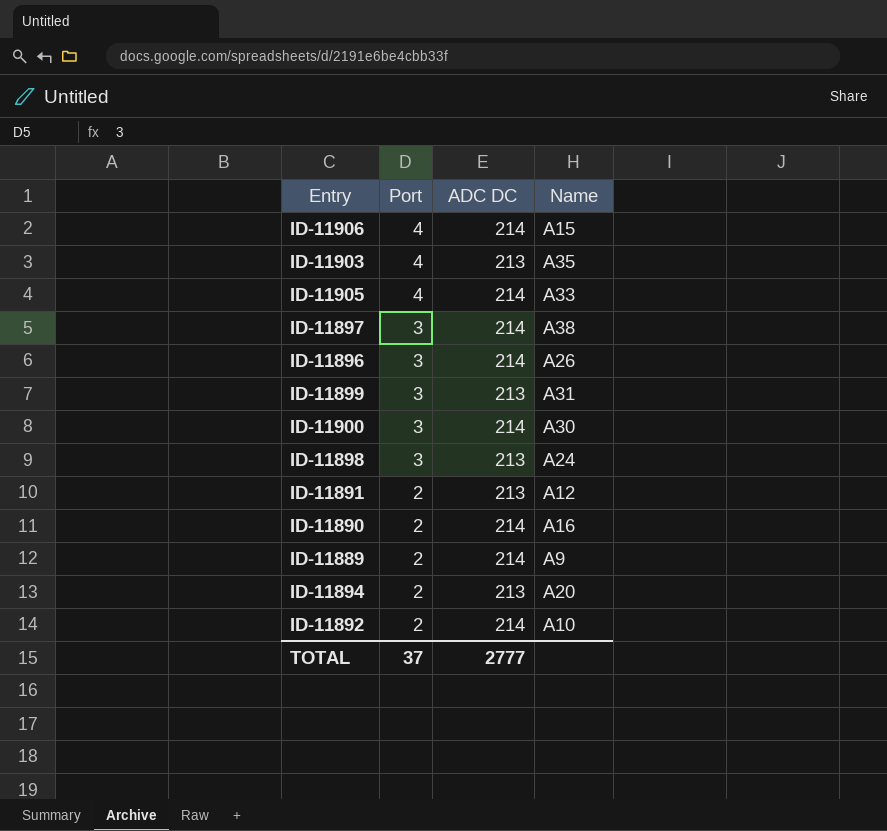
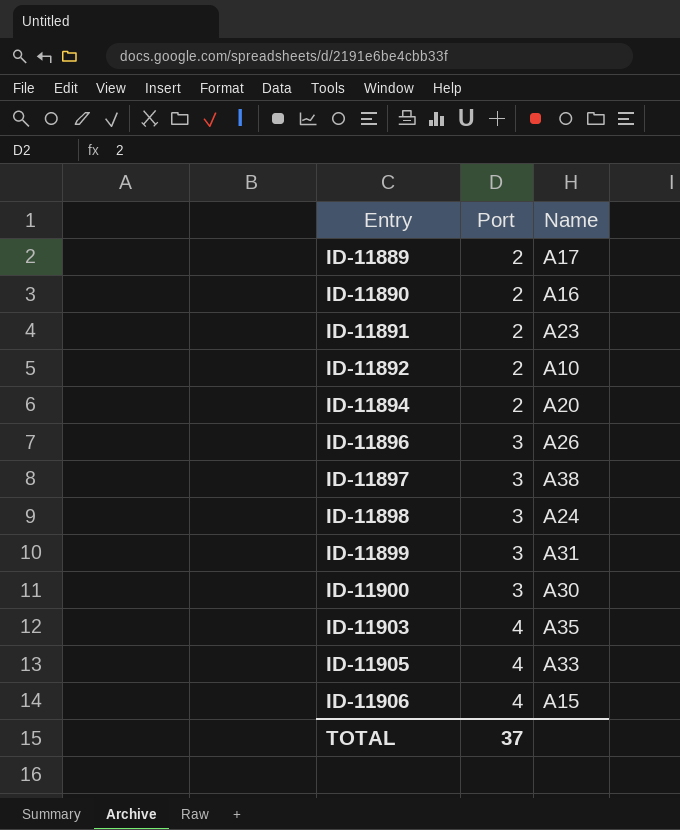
row order: Port descending -> Entry ascending
column ADC DC | position: 3 -> none
ID-11889 | Name: A9 -> A17
ID-11891 | Name: A12 -> A23

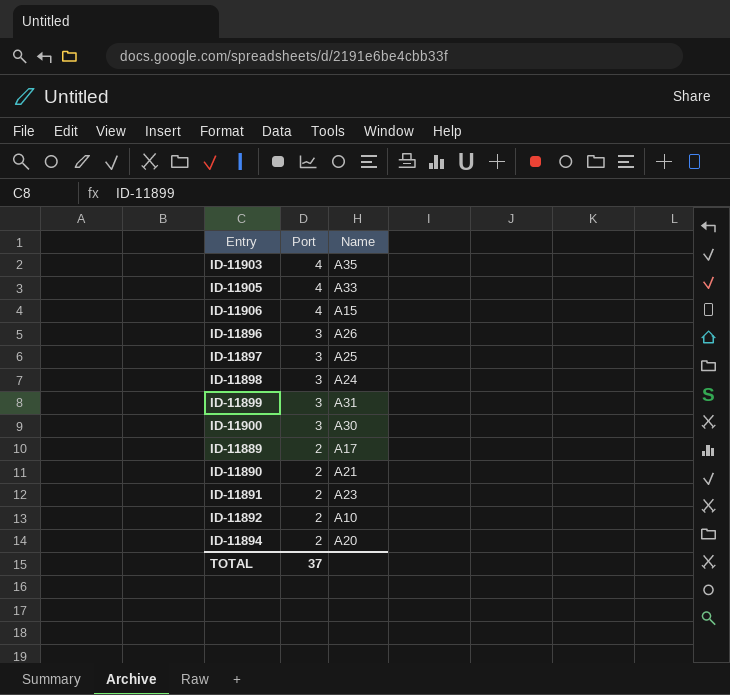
row order: Entry ascending -> Port descending
ID-11897 | Name: A38 -> A25
ID-11890 | Name: A16 -> A21

